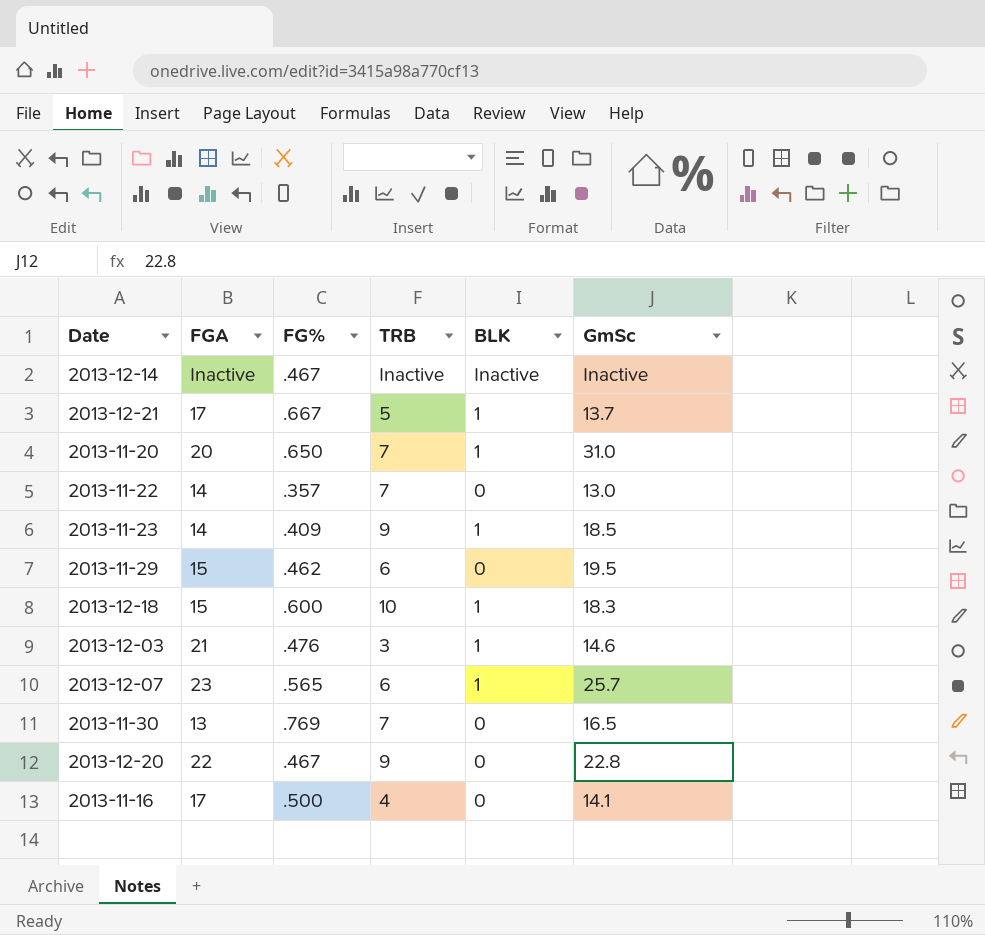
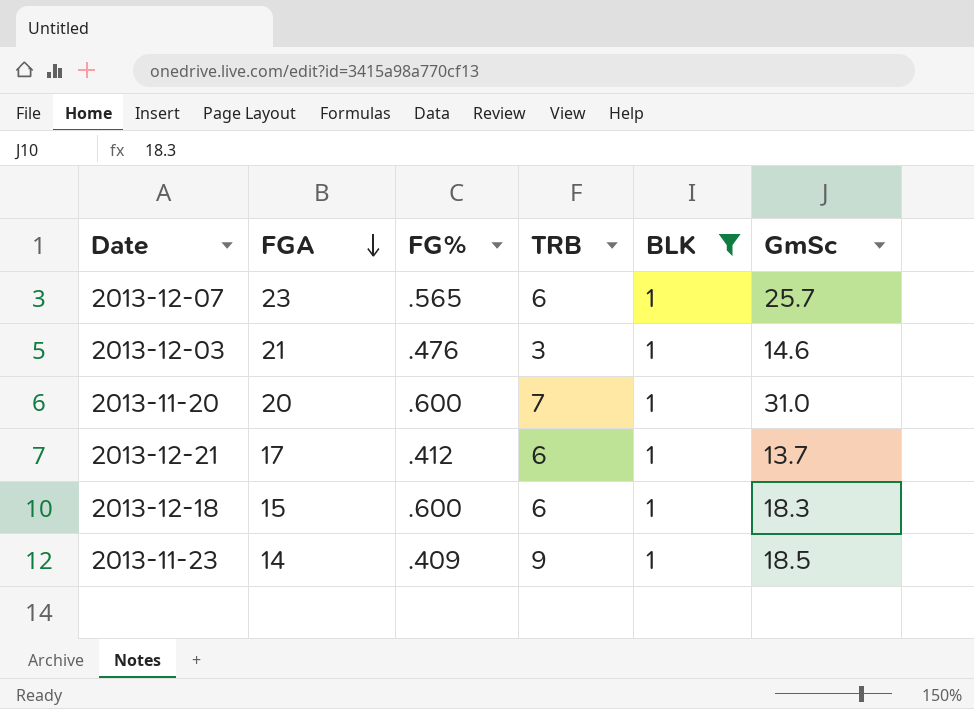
filter: none -> BLK = 1
row order: none -> FGA descending
2013-11-20 | FG%: .650 -> .600
2013-12-21 | FG%: .667 -> .412
2013-12-21 | TRB: 5 -> 6
2013-12-18 | TRB: 10 -> 6

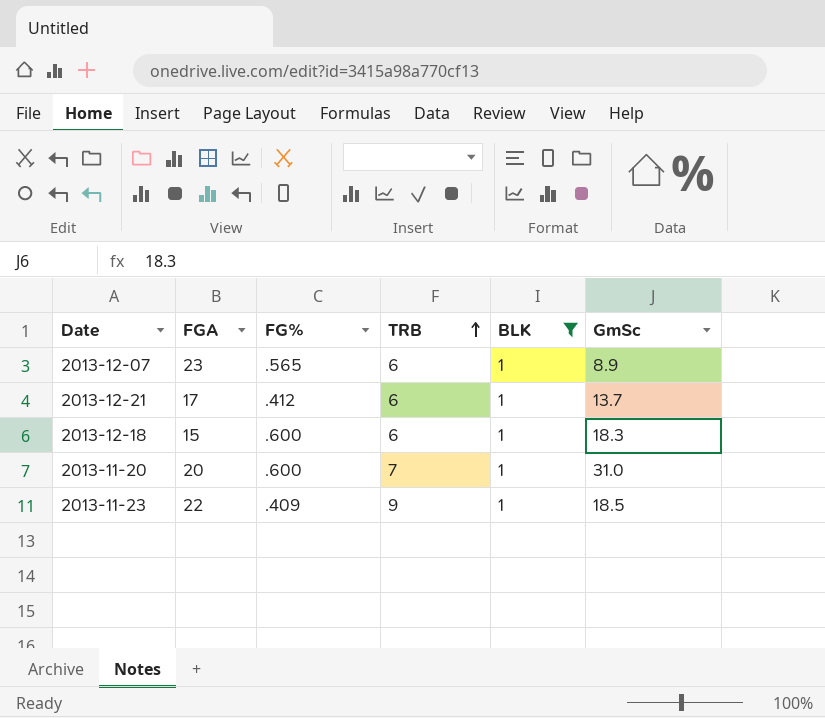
row order: FGA descending -> TRB ascending
row 2013-12-03: 21 | .476 | 3 | 1 | 14.6 -> none
2013-12-07 | GmSc: 25.7 -> 8.9
2013-11-23 | FGA: 14 -> 22

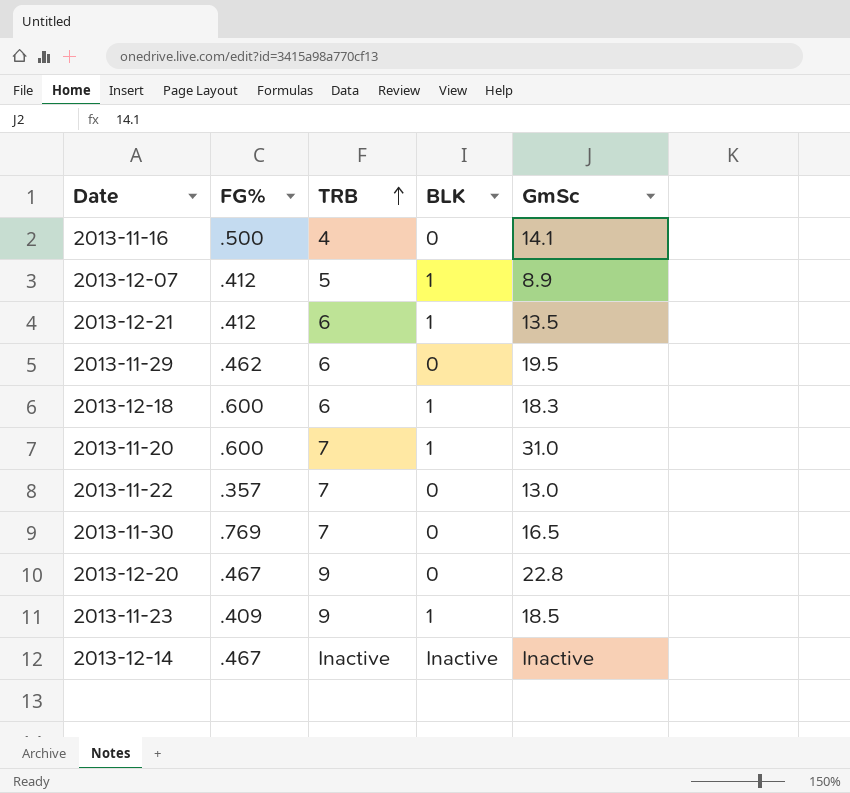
filter: BLK = 1 -> none
column FGA | position: 2 -> none
2013-12-07 | FG%: .565 -> .412
2013-12-07 | TRB: 6 -> 5
2013-12-21 | GmSc: 13.7 -> 13.5

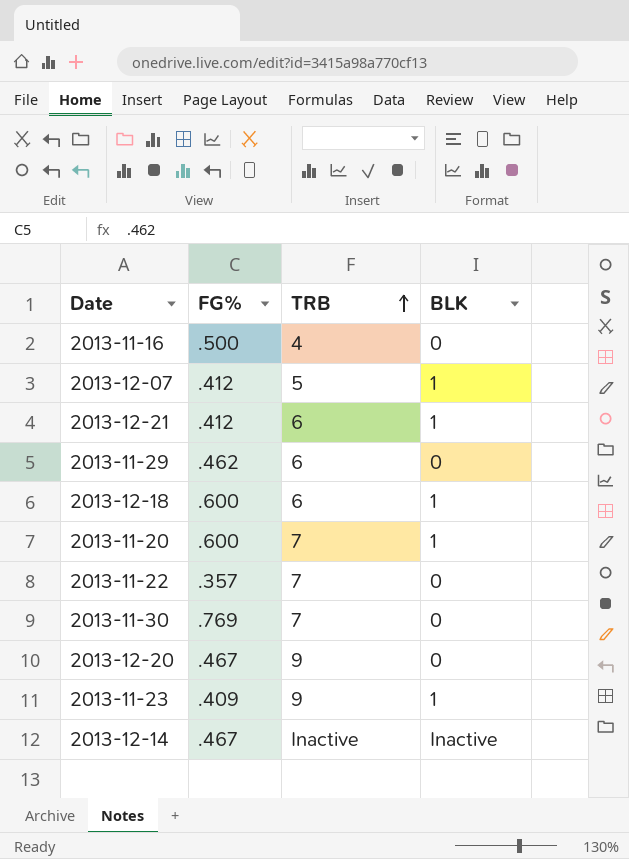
column GmSc | position: 5 -> none

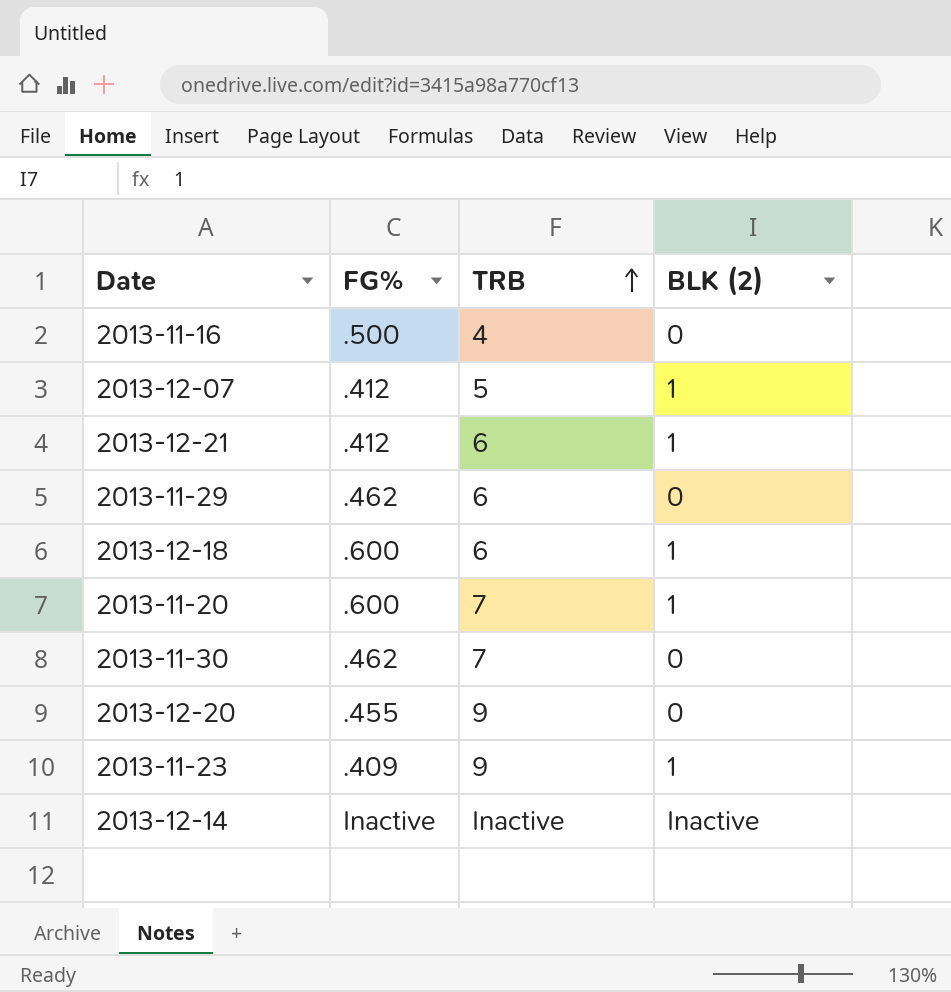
column name: BLK -> BLK (2)
row 2013-11-22: .357 | 7 | 0 -> none
2013-11-30 | FG%: .769 -> .462
2013-12-20 | FG%: .467 -> .455
2013-12-14 | FG%: .467 -> Inactive

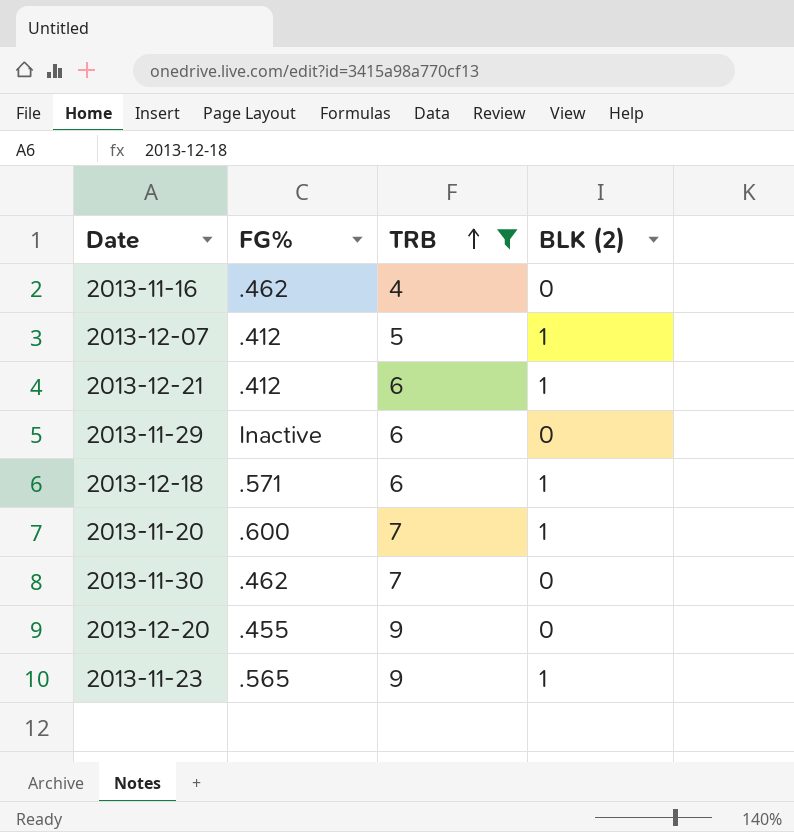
filter: none -> TRB != Inactive
2013-11-16 | FG%: .500 -> .462
2013-11-29 | FG%: .462 -> Inactive
2013-12-18 | FG%: .600 -> .571
2013-11-23 | FG%: .409 -> .565

